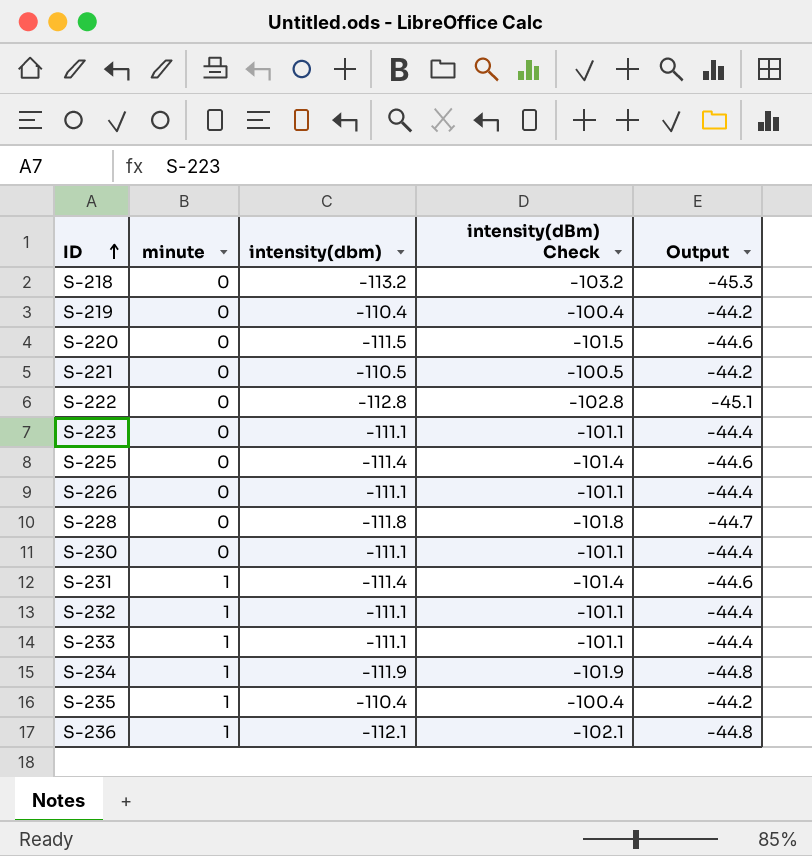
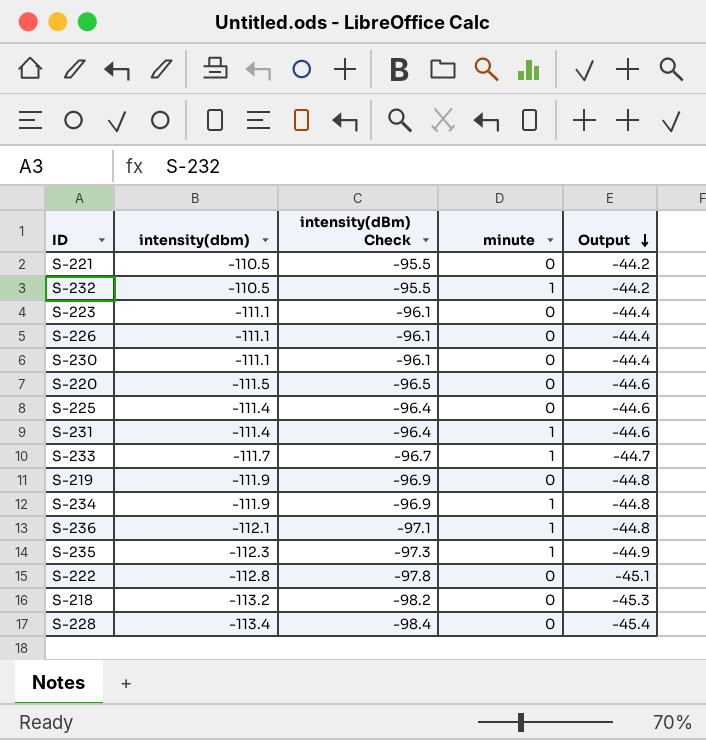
row order: ID ascending -> Output descending
column intensity(dBm) Check | formula: [intensity(dbm)] + 10 -> [intensity(dbm)] + 15
column minute | position: 2 -> 4
S-232 | intensity(dbm): -111.1 -> -110.5
S-232 | Output: -44.4 -> -44.2
S-233 | intensity(dbm): -111.1 -> -111.7
S-233 | Output: -44.4 -> -44.7
S-219 | intensity(dbm): -110.4 -> -111.9
S-219 | Output: -44.2 -> -44.8
S-235 | intensity(dbm): -110.4 -> -112.3
S-235 | Output: -44.2 -> -44.9
S-228 | intensity(dbm): -111.8 -> -113.4
S-228 | Output: -44.7 -> -45.4

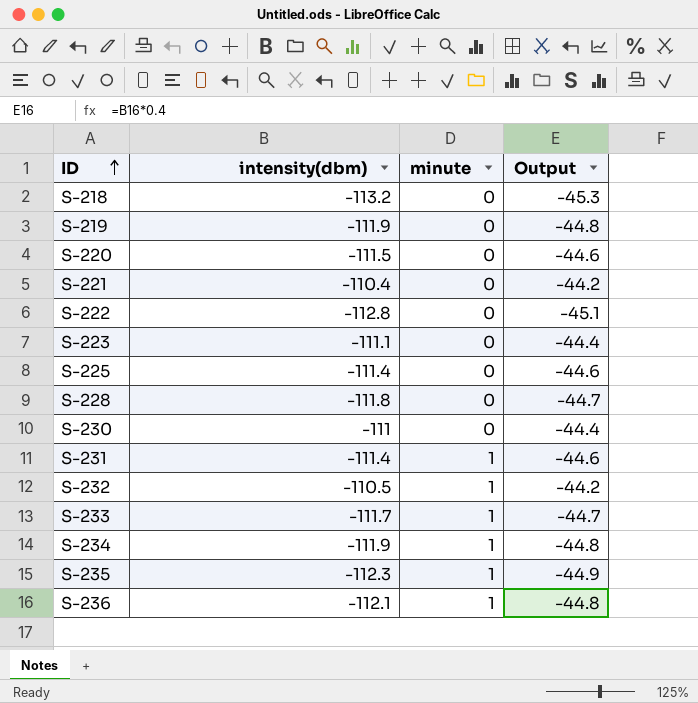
row order: Output descending -> ID ascending
column intensity(dBm) Check | formula: [intensity(dbm)] + 15 -> none
row S-226: -111.1 | -96.1 | 0 | -44.4 -> none
S-221 | intensity(dbm): -110.5 -> -110.4
S-228 | intensity(dbm): -113.4 -> -111.8
S-228 | Output: -45.4 -> -44.7
S-230 | intensity(dbm): -111.1 -> -111

